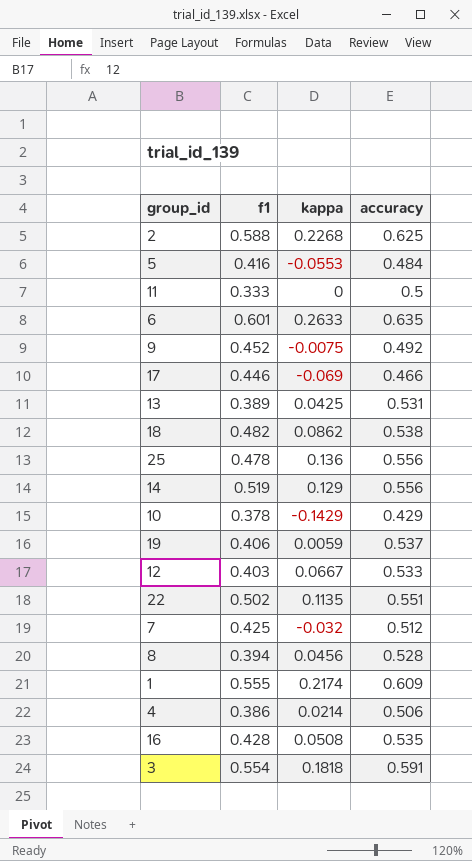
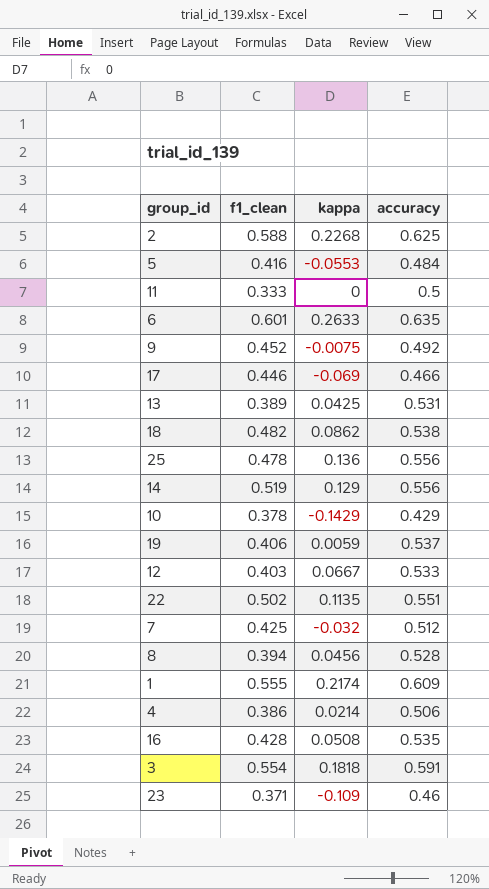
column name: f1 -> f1_clean
row 23: none -> 0.371 | -0.109 | 0.46

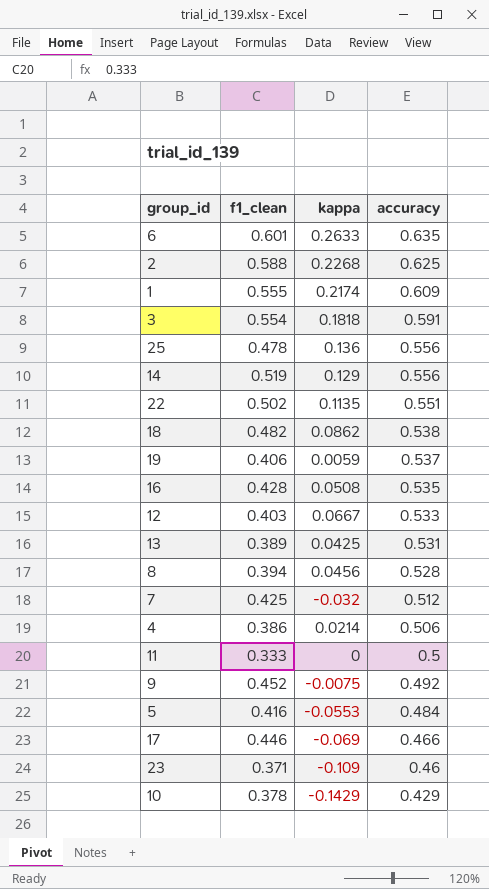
row order: none -> accuracy descending

